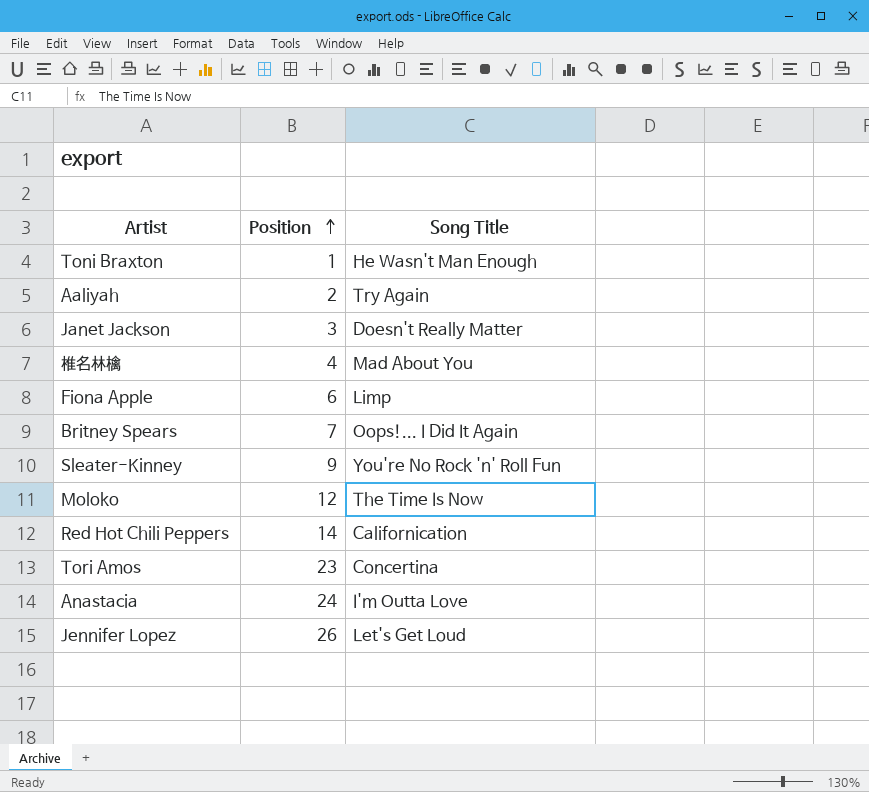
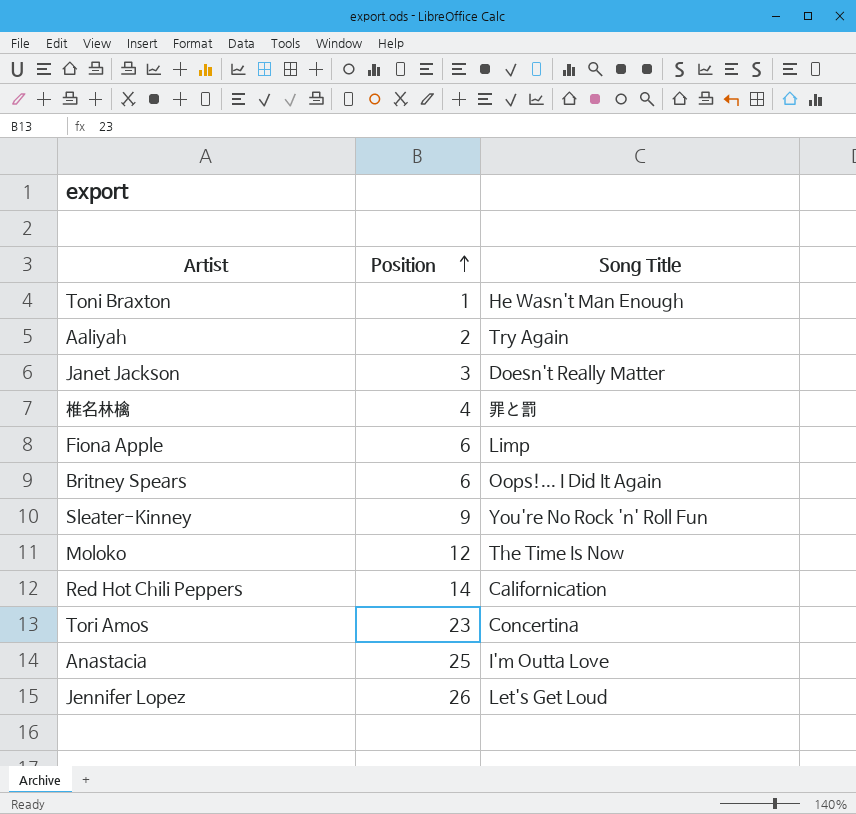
椎名林檎 | Song Title: Mad About You -> 罪と罰
Britney Spears | Position: 7 -> 6
Anastacia | Position: 24 -> 25

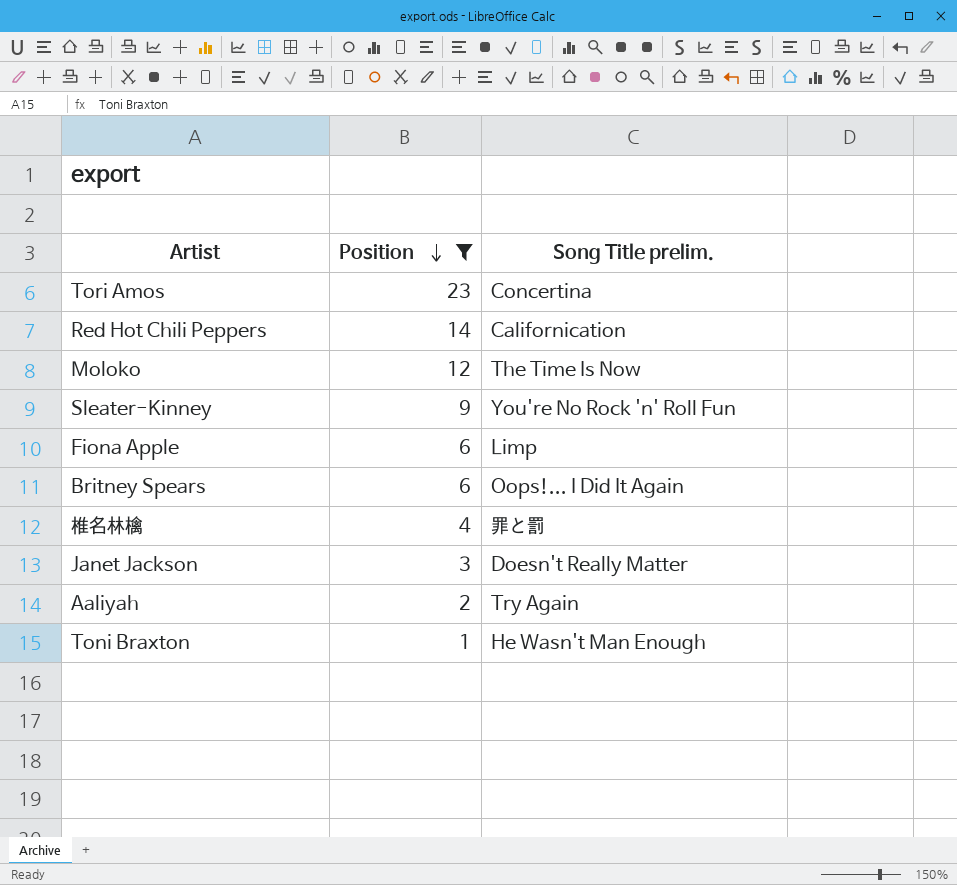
filter: none -> Position <= 23
row order: Position ascending -> Position descending
column name: Song Title -> Song Title prelim.

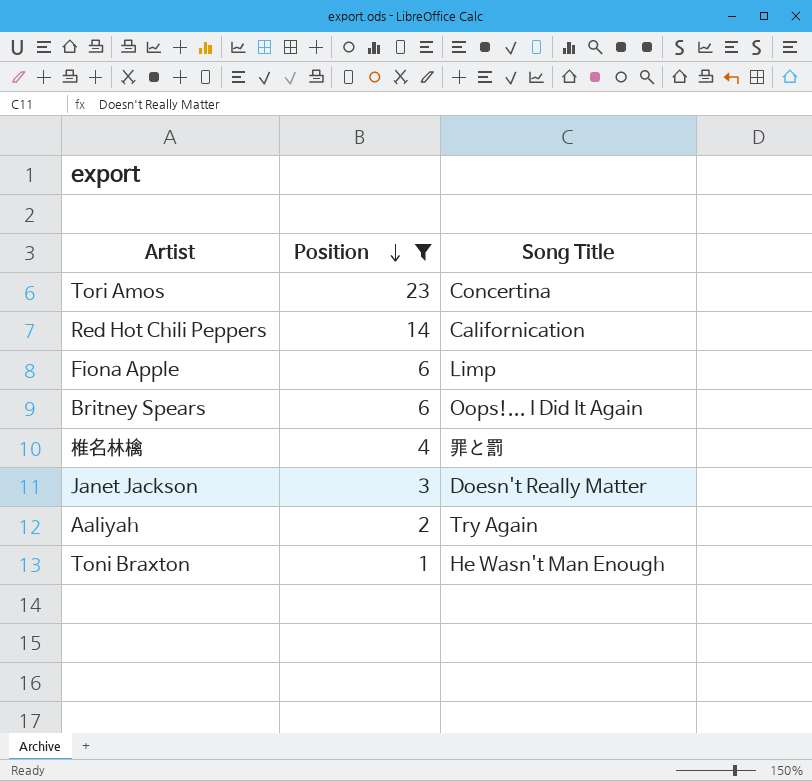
column name: Song Title prelim. -> Song Title
row Moloko: 12 | The Time Is Now -> none
row Sleater-Kinney: 9 | You're No Rock 'n' Roll Fun -> none

